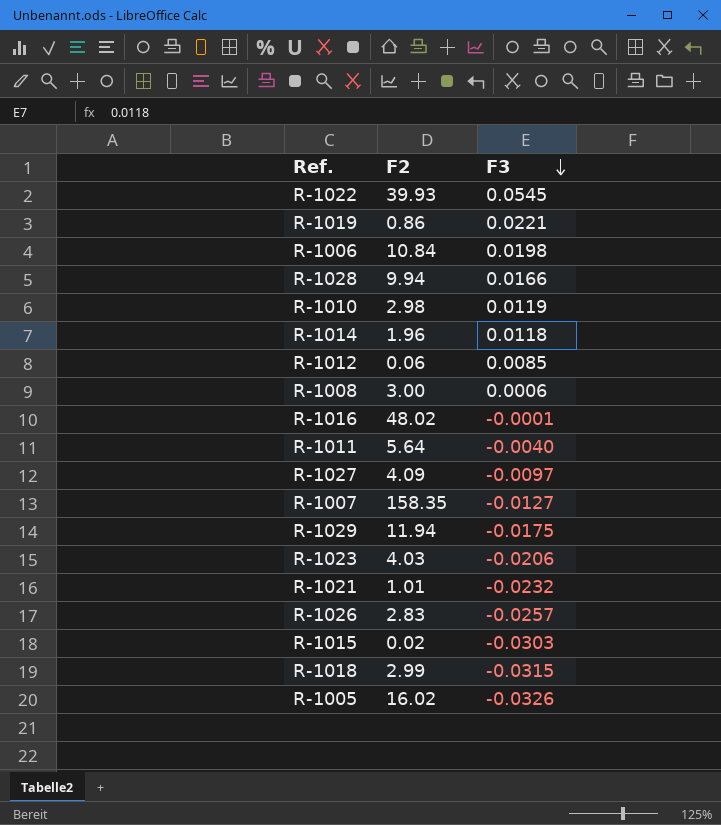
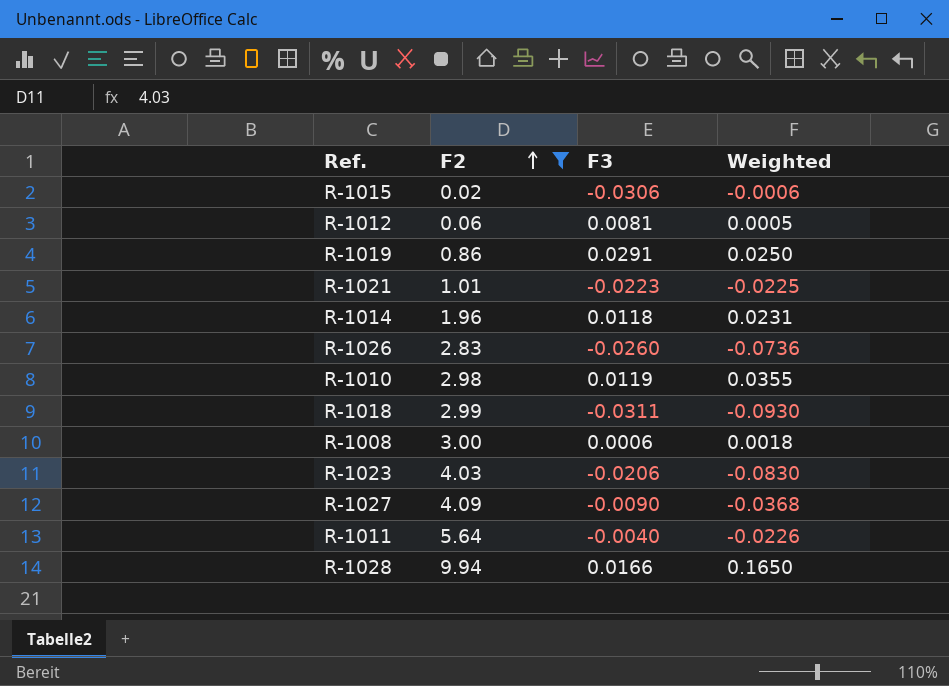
filter: none -> F2 <= 9.94
row order: F3 descending -> F2 ascending
column Weighted | formula: none -> [F2] * [F3]
R-1015 | F3: -0.0303 -> -0.0306
R-1012 | F3: 0.0085 -> 0.0081
R-1019 | F3: 0.0221 -> 0.0291
R-1021 | F3: -0.0232 -> -0.0223
R-1026 | F3: -0.0257 -> -0.0260
R-1018 | F3: -0.0315 -> -0.0311
R-1027 | F3: -0.0097 -> -0.0090

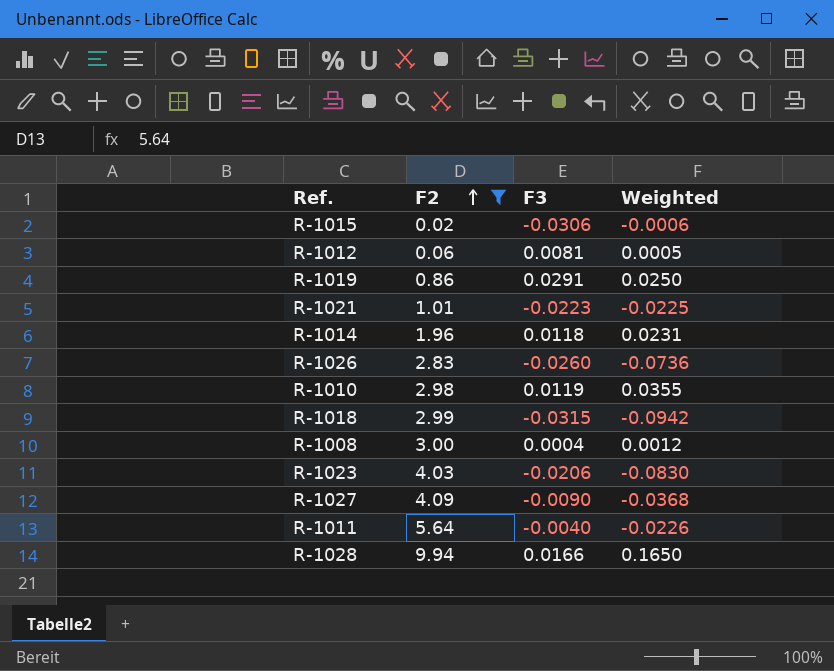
R-1018 | F3: -0.0311 -> -0.0315
R-1018 | Weighted: -0.0930 -> -0.0942
R-1008 | F3: 0.0006 -> 0.0004
R-1008 | Weighted: 0.0018 -> 0.0012

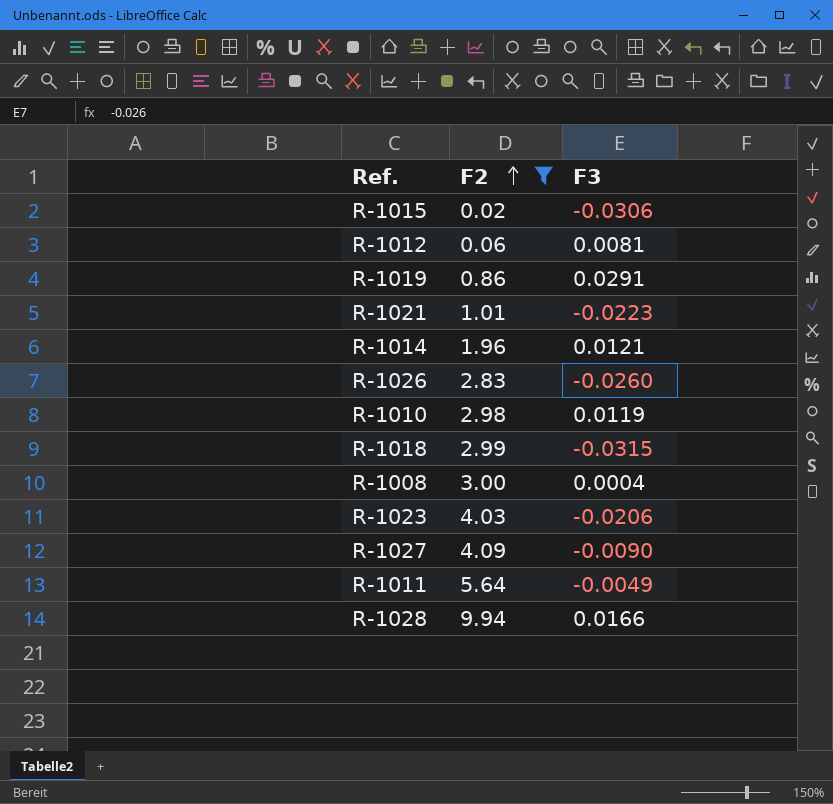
column Weighted | formula: [F2] * [F3] -> none
R-1014 | F3: 0.0118 -> 0.0121
R-1011 | F3: -0.0040 -> -0.0049

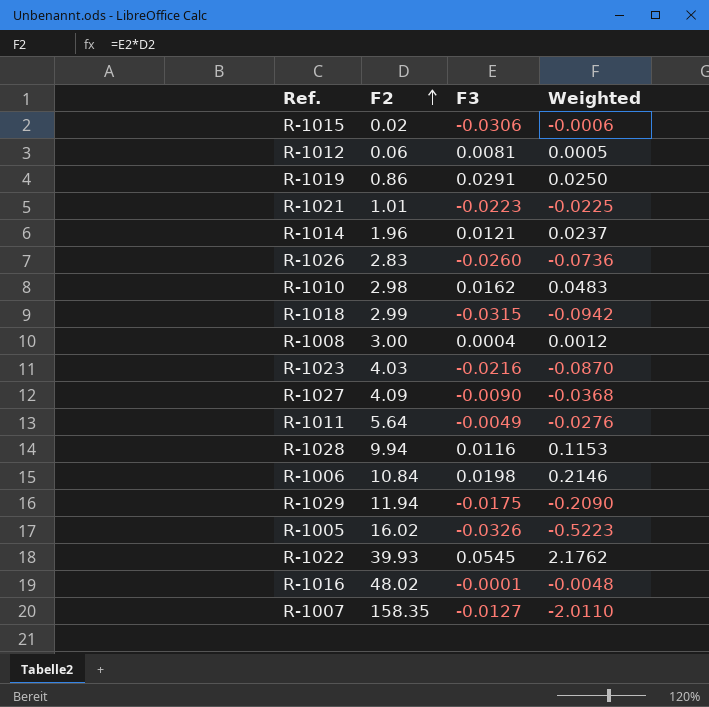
filter: F2 <= 9.94 -> none
column Weighted | formula: none -> [F2] * [F3]
R-1010 | F3: 0.0119 -> 0.0162
R-1023 | F3: -0.0206 -> -0.0216
R-1028 | F3: 0.0166 -> 0.0116

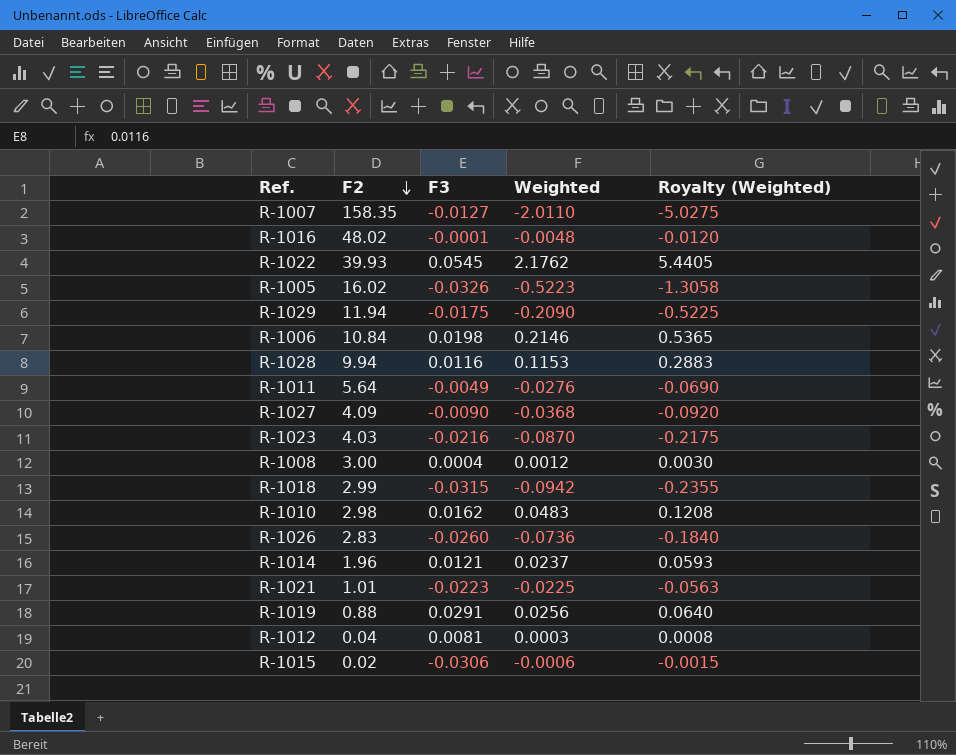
row order: F2 ascending -> F2 descending
column Royalty (Weighted) | formula: none -> [Weighted] * 2.5
R-1019 | F2: 0.86 -> 0.88
R-1019 | Weighted: 0.0250 -> 0.0256
R-1012 | F2: 0.06 -> 0.04
R-1012 | Weighted: 0.0005 -> 0.0003

